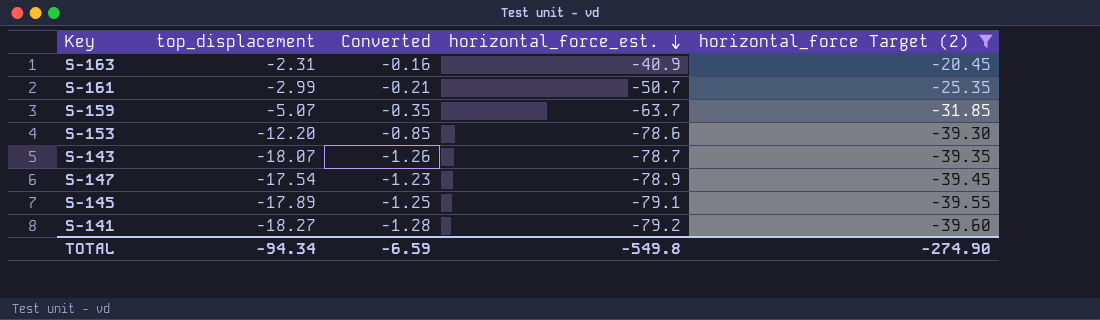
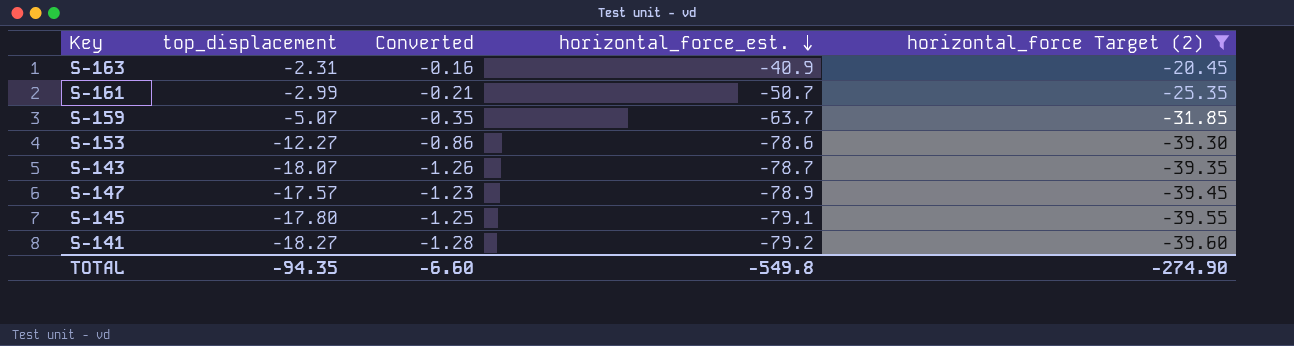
S-153 | top_displacement: -12.20 -> -12.27
S-153 | Converted: -0.85 -> -0.86
S-147 | top_displacement: -17.54 -> -17.57
S-145 | top_displacement: -17.89 -> -17.80
TOTAL | top_displacement: -94.34 -> -94.35
TOTAL | Converted: -6.59 -> -6.60

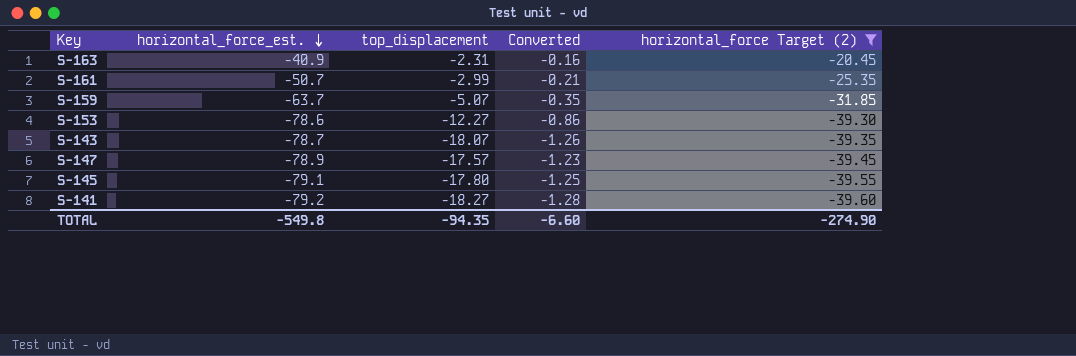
column horizontal_force_est. | position: 4 -> 2

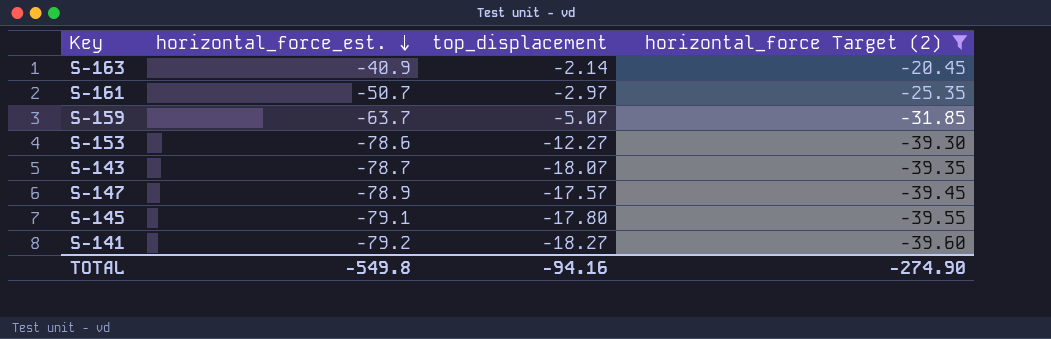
column Converted | formula: [top_displacement] * 0.07 -> none
S-163 | top_displacement: -2.31 -> -2.14
S-161 | top_displacement: -2.99 -> -2.97
TOTAL | top_displacement: -94.35 -> -94.16

